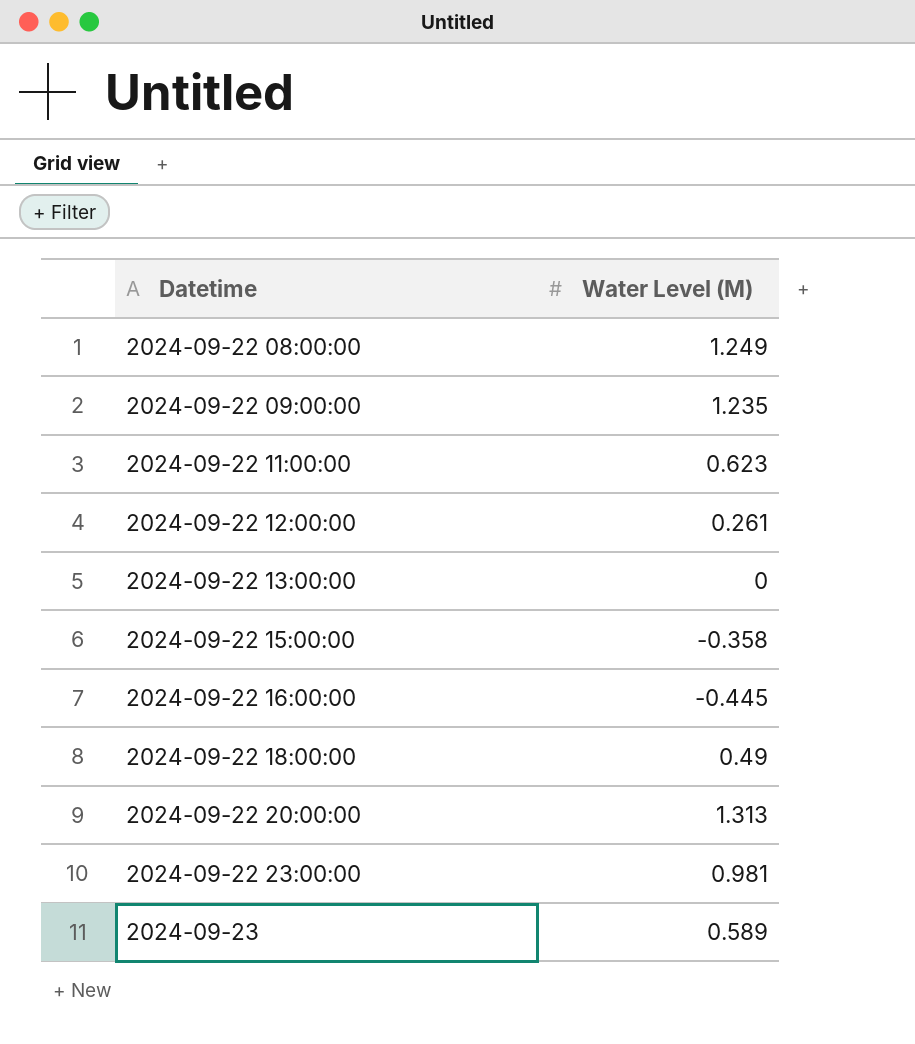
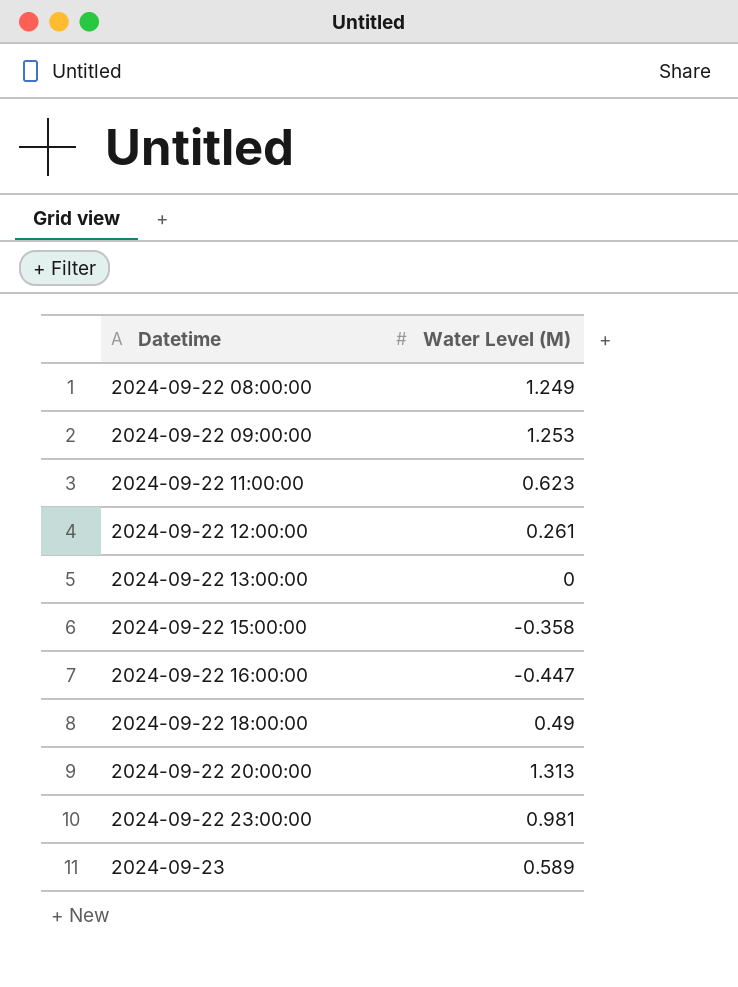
2024-09-22 09:00:00 | Water Level (M): 1.235 -> 1.253
2024-09-22 16:00:00 | Water Level (M): -0.445 -> -0.447

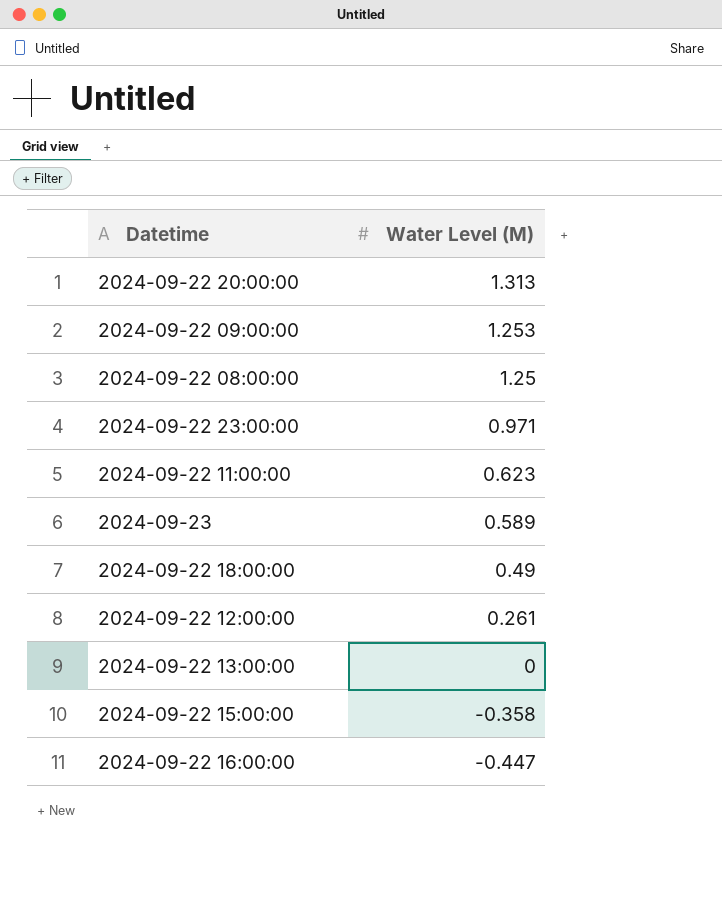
row order: Datetime ascending -> Water Level (M) descending
2024-09-22 08:00:00 | Water Level (M): 1.249 -> 1.25
2024-09-22 23:00:00 | Water Level (M): 0.981 -> 0.971

